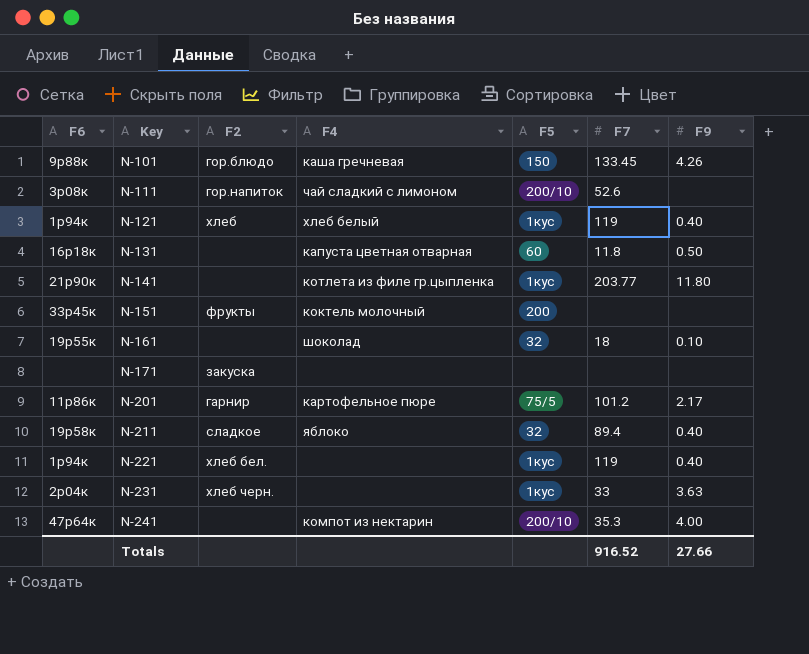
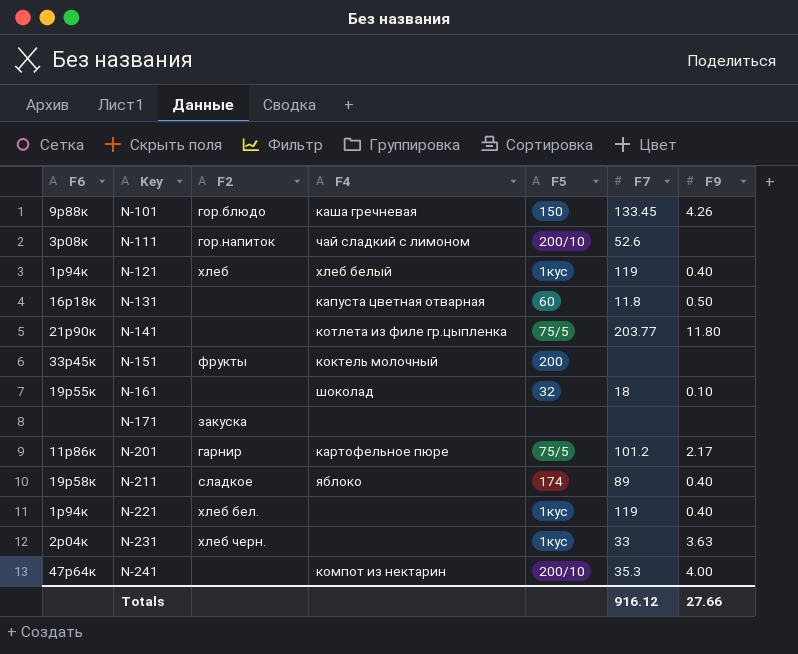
N-141 | F5: 1кус -> 75/5
N-211 | F5: 32 -> 174
N-211 | F7: 89.4 -> 89
Totals | F7: 916.52 -> 916.12

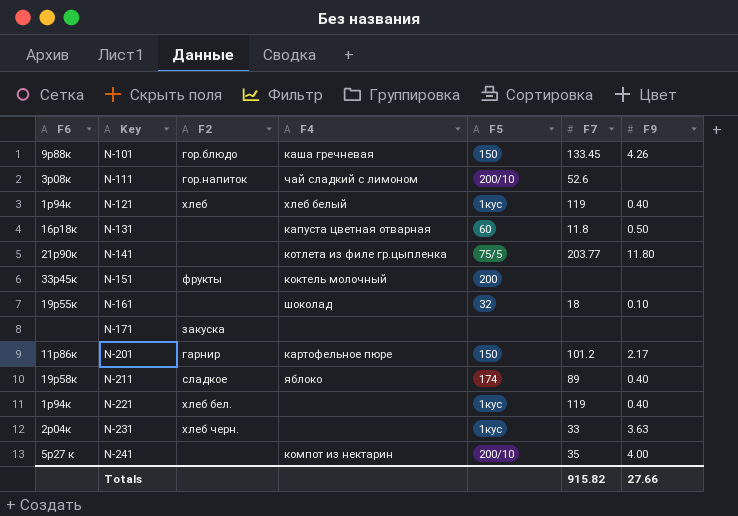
N-201 | F5: 75/5 -> 150
N-241 | F6: 47р64к -> 5р27 к
N-241 | F7: 35.3 -> 35
Totals | F7: 916.12 -> 915.82

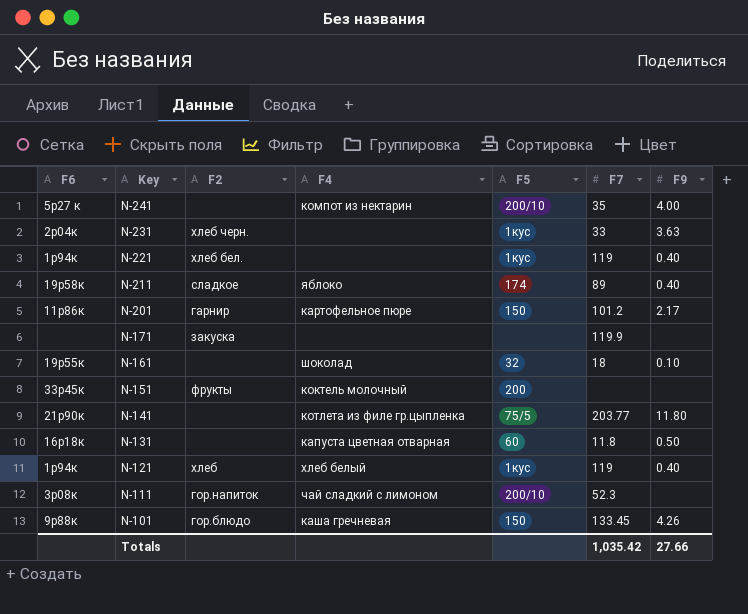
row order: Key ascending -> Key descending
N-171 | F7: none -> 119.9
N-111 | F7: 52.6 -> 52.3
Totals | F7: 915.82 -> 1,035.42

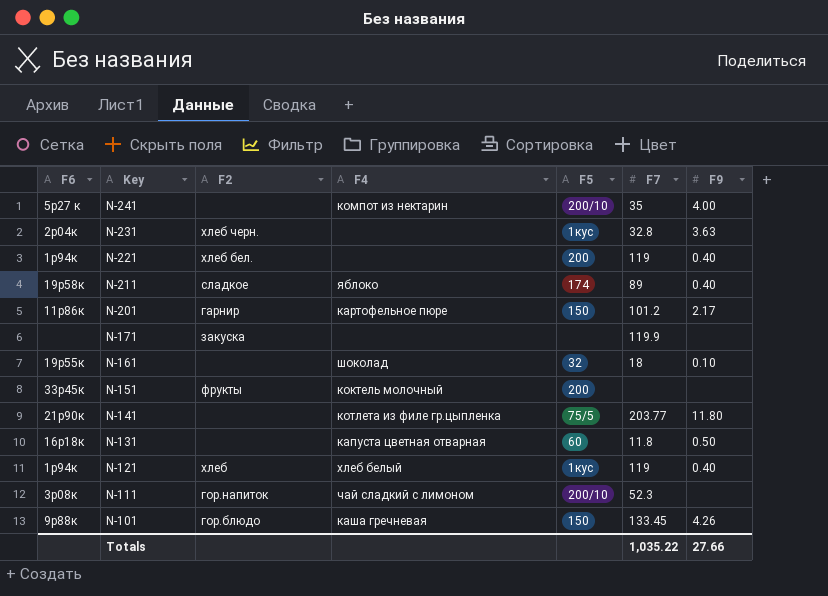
N-231 | F7: 33 -> 32.8
N-221 | F5: 1кус -> 200
Totals | F7: 1,035.42 -> 1,035.22

